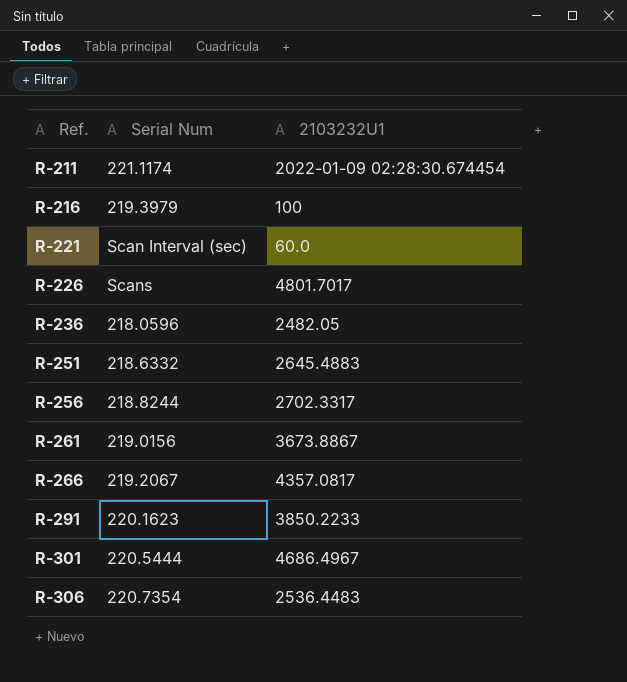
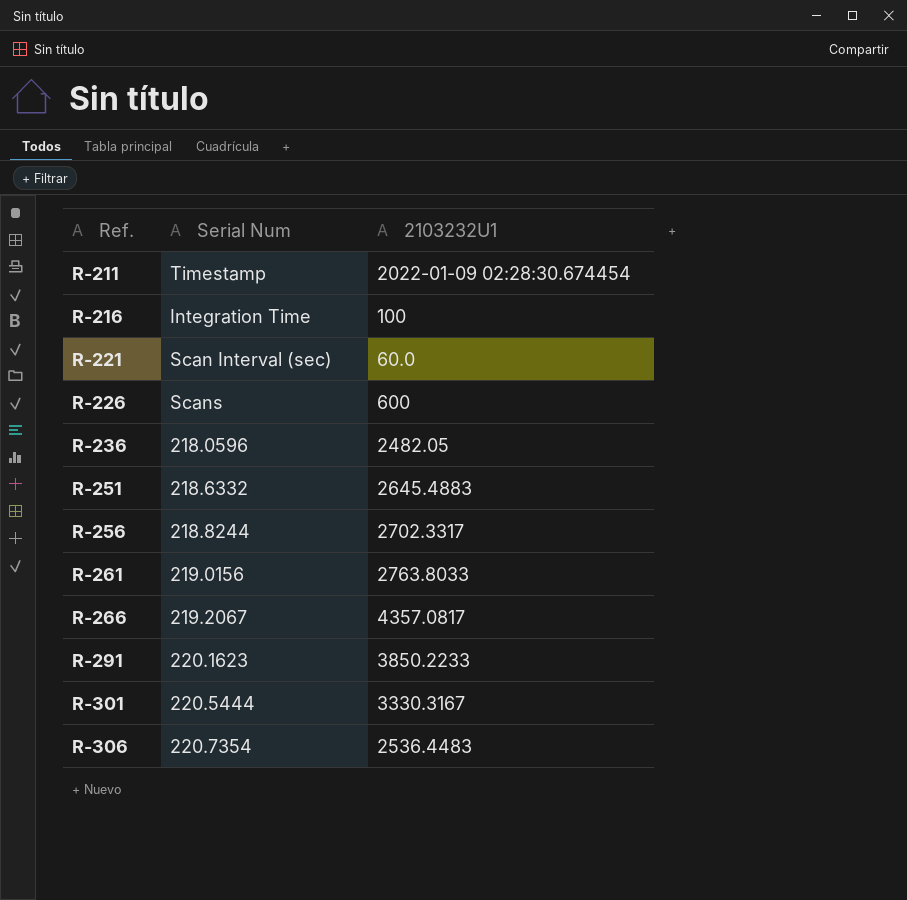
R-211 | Serial Num: 221.1174 -> Timestamp
R-216 | Serial Num: 219.3979 -> Integration Time
R-226 | 2103232U1: 4801.7017 -> 600
R-261 | 2103232U1: 3673.8867 -> 2763.8033
R-301 | 2103232U1: 4686.4967 -> 3330.3167

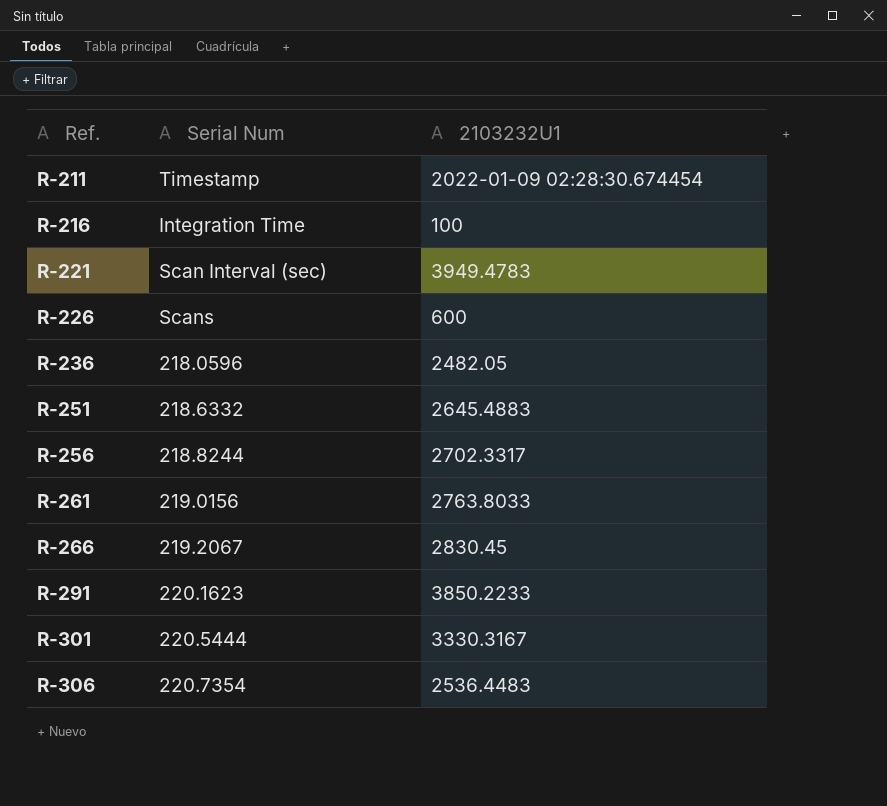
R-221 | 2103232U1: 60.0 -> 3949.4783
R-266 | 2103232U1: 4357.0817 -> 2830.45

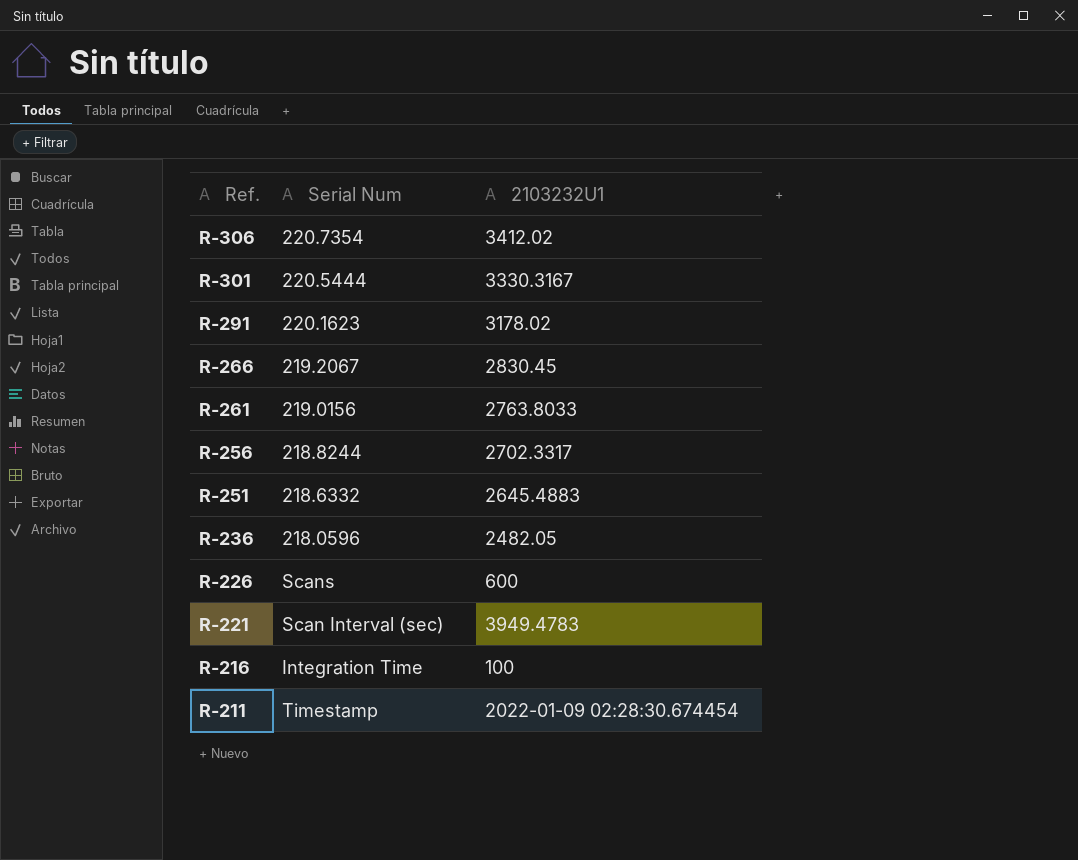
row order: Ref. ascending -> Ref. descending
R-306 | 2103232U1: 2536.4483 -> 3412.02
R-291 | 2103232U1: 3850.2233 -> 3178.02

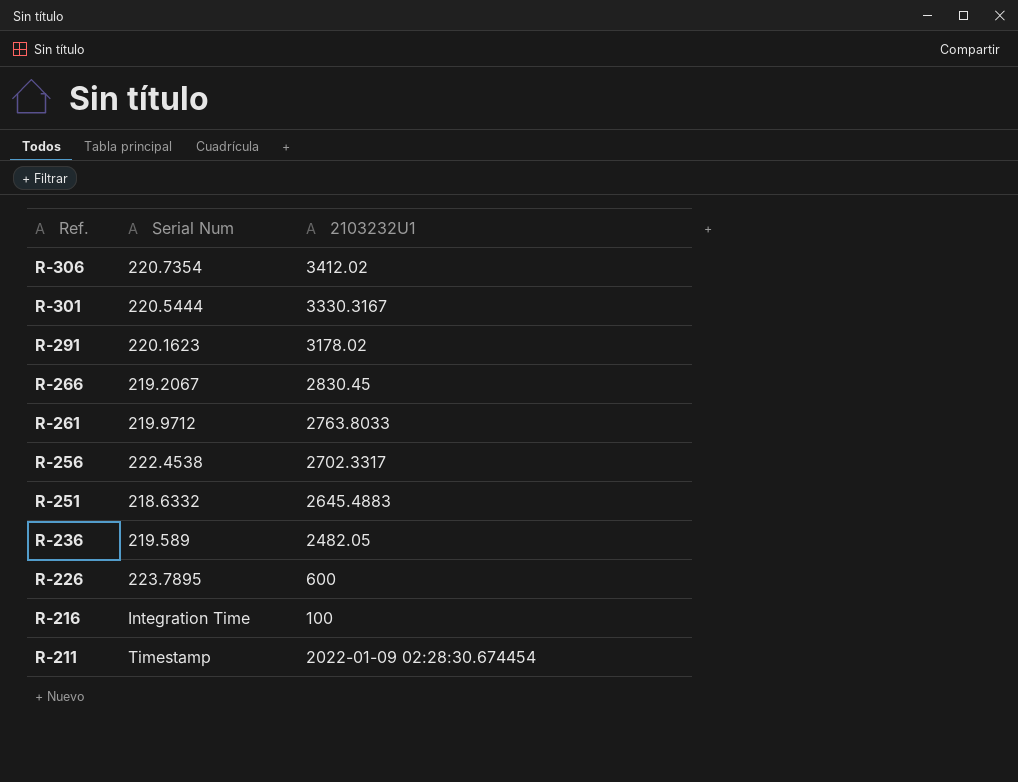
row R-221: Scan Interval (sec) | 3949.4783 -> none
R-261 | Serial Num: 219.0156 -> 219.9712
R-256 | Serial Num: 218.8244 -> 222.4538
R-236 | Serial Num: 218.0596 -> 219.589
R-226 | Serial Num: Scans -> 223.7895

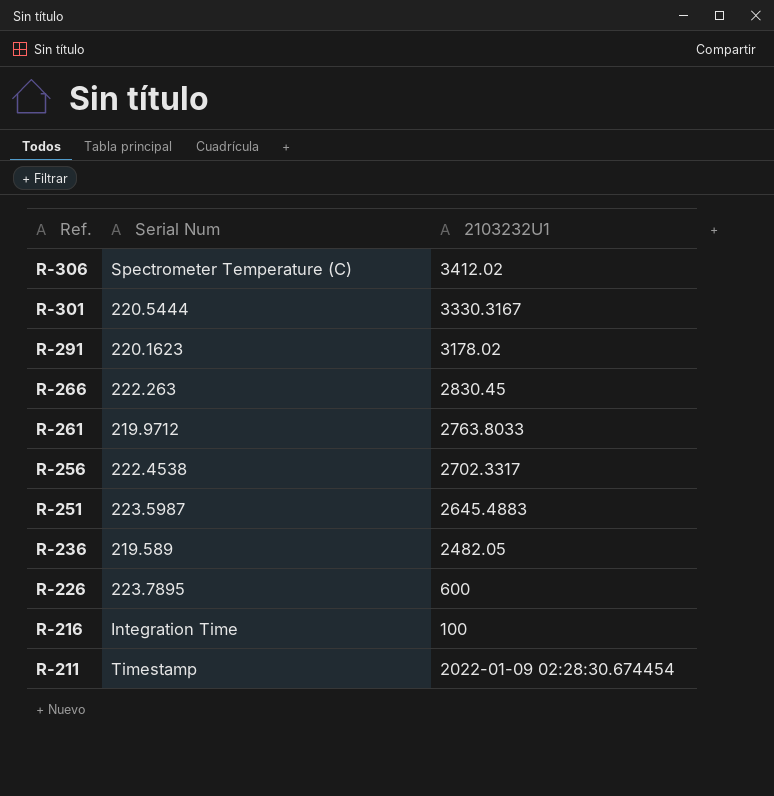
R-306 | Serial Num: 220.7354 -> Spectrometer Temperature (C)
R-266 | Serial Num: 219.2067 -> 222.263
R-251 | Serial Num: 218.6332 -> 223.5987

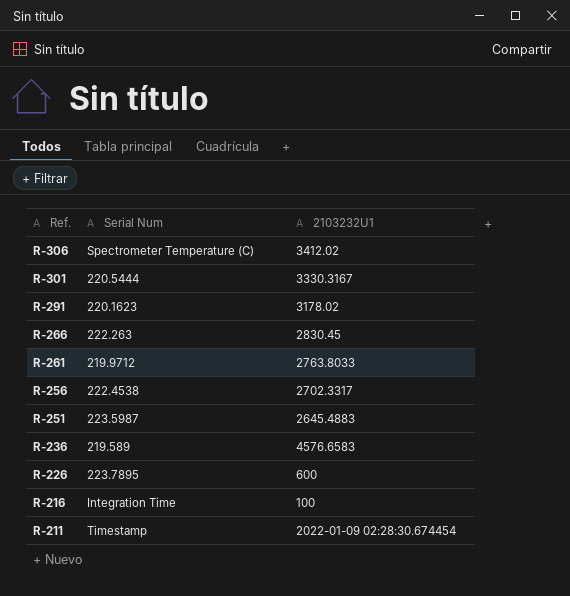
R-236 | 2103232U1: 2482.05 -> 4576.6583

